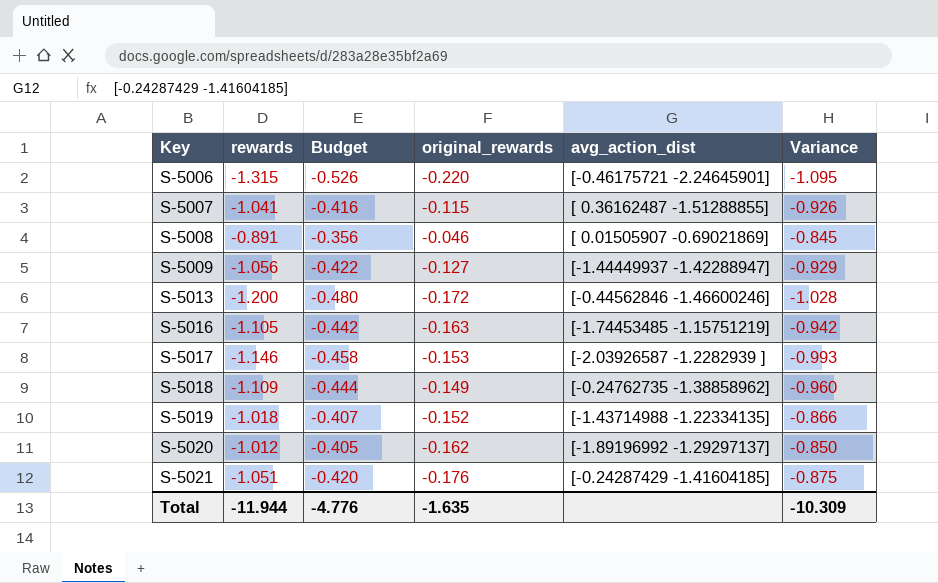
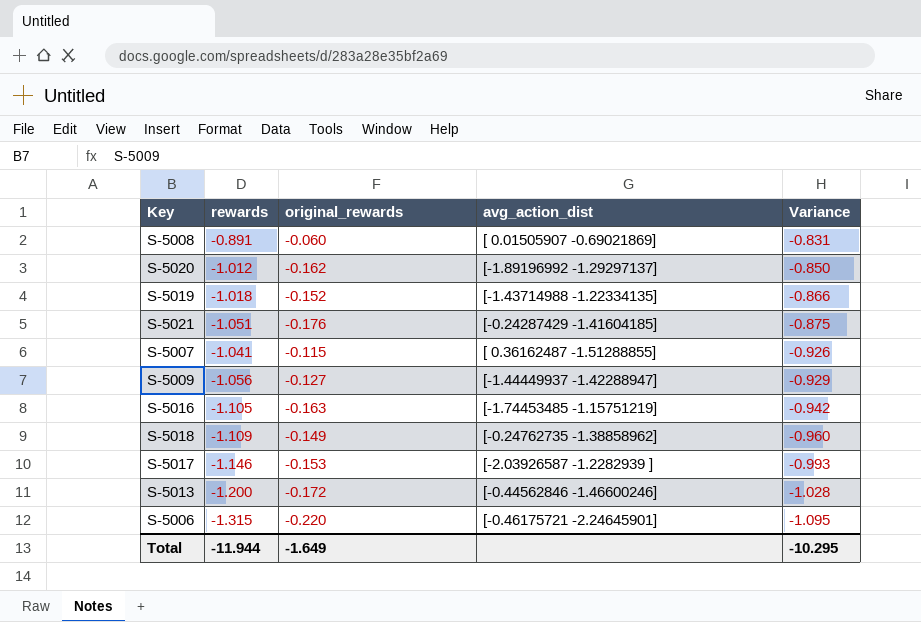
row order: Key ascending -> Variance descending
column Budget | formula: [rewards] * 0.4 -> none
S-5008 | original_rewards: -0.046 -> -0.060
S-5008 | Variance: -0.845 -> -0.831
Total | original_rewards: -1.635 -> -1.649
Total | Variance: -10.309 -> -10.295

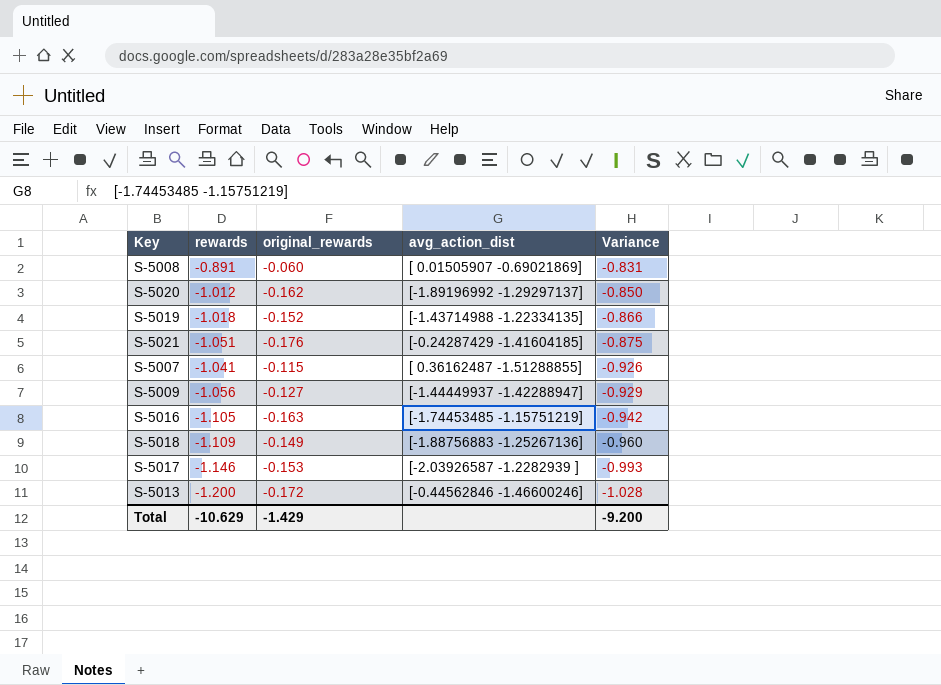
row S-5006: -1.315 | -0.220 | [-0.46175721 -2.24645901] | -1.095 -> none
S-5018 | avg_action_dist: [-0.24762735 -1.38858962] -> [-1.88756883 -1.25267136]
Total | rewards: -11.944 -> -10.629
Total | original_rewards: -1.649 -> -1.429
Total | Variance: -10.295 -> -9.200

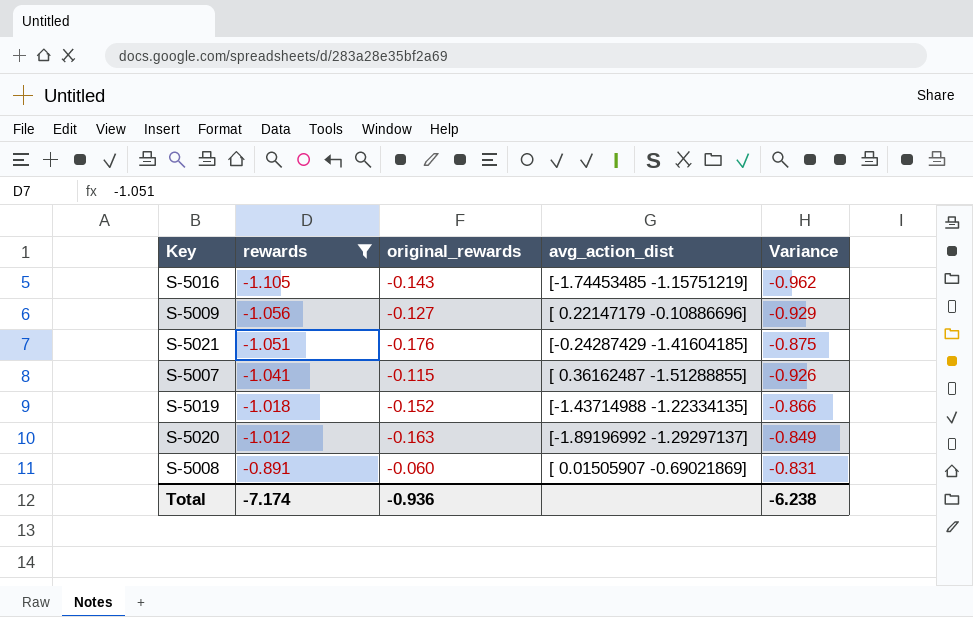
filter: none -> rewards >= -1.105
row order: Variance descending -> rewards ascending
S-5016 | original_rewards: -0.163 -> -0.143
S-5016 | Variance: -0.942 -> -0.962
S-5009 | avg_action_dist: [-1.44449937 -1.42288947] -> [ 0.22147179 -0.10886696]
S-5020 | original_rewards: -0.162 -> -0.163
S-5020 | Variance: -0.850 -> -0.849
Total | rewards: -10.629 -> -7.174
Total | original_rewards: -1.429 -> -0.936
Total | Variance: -9.200 -> -6.238

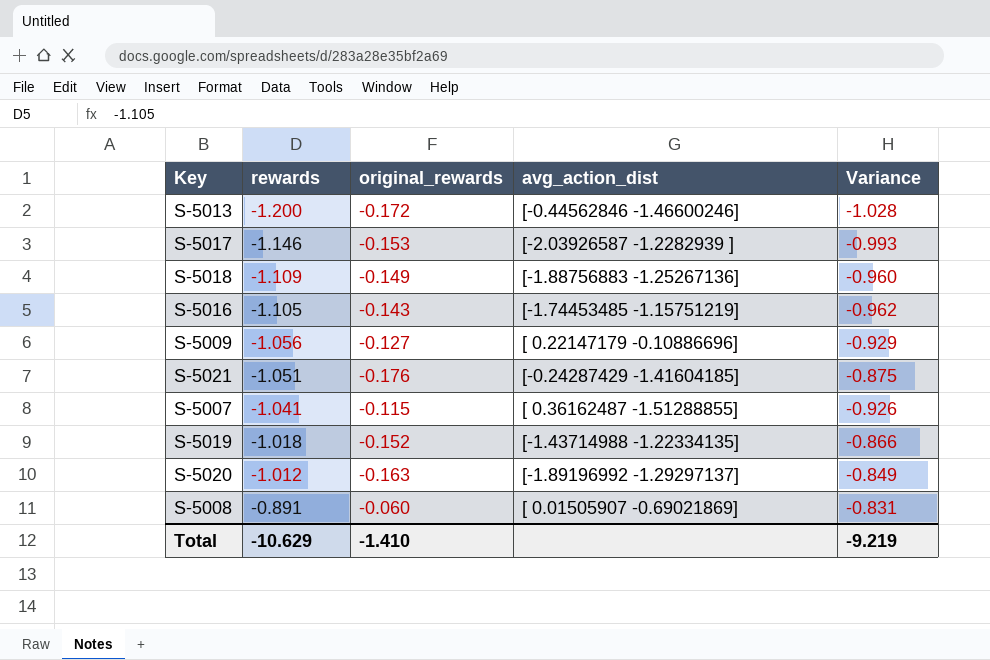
filter: rewards >= -1.105 -> none
Total | rewards: -7.174 -> -10.629
Total | original_rewards: -0.936 -> -1.410
Total | Variance: -6.238 -> -9.219

